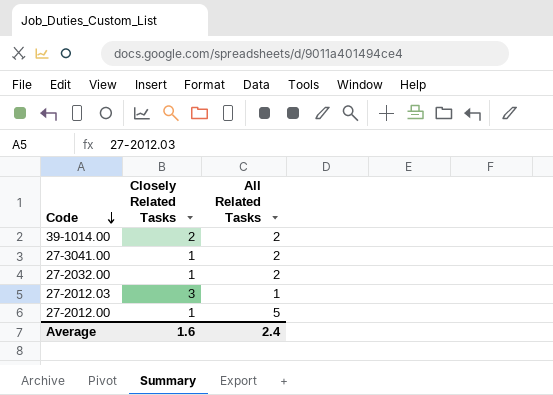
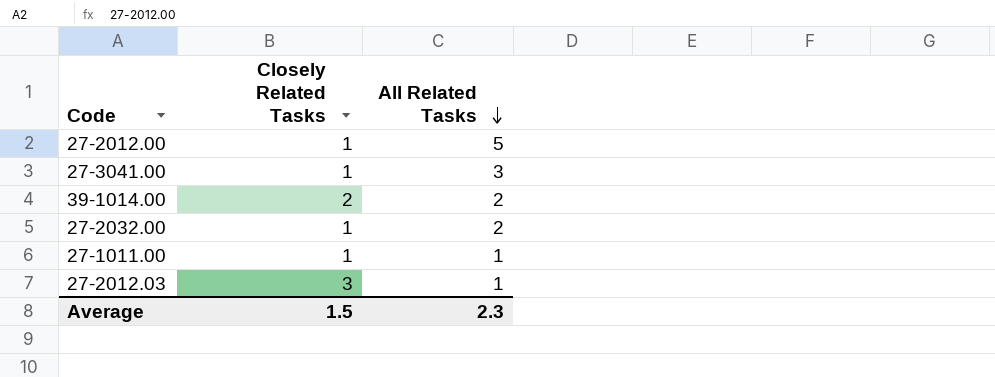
row order: Code descending -> All Related Tasks descending
27-3041.00 | All Related Tasks: 2 -> 3
row 27-1011.00: none -> 1 | 1
Average | Closely Related Tasks: 1.6 -> 1.5
Average | All Related Tasks: 2.4 -> 2.3

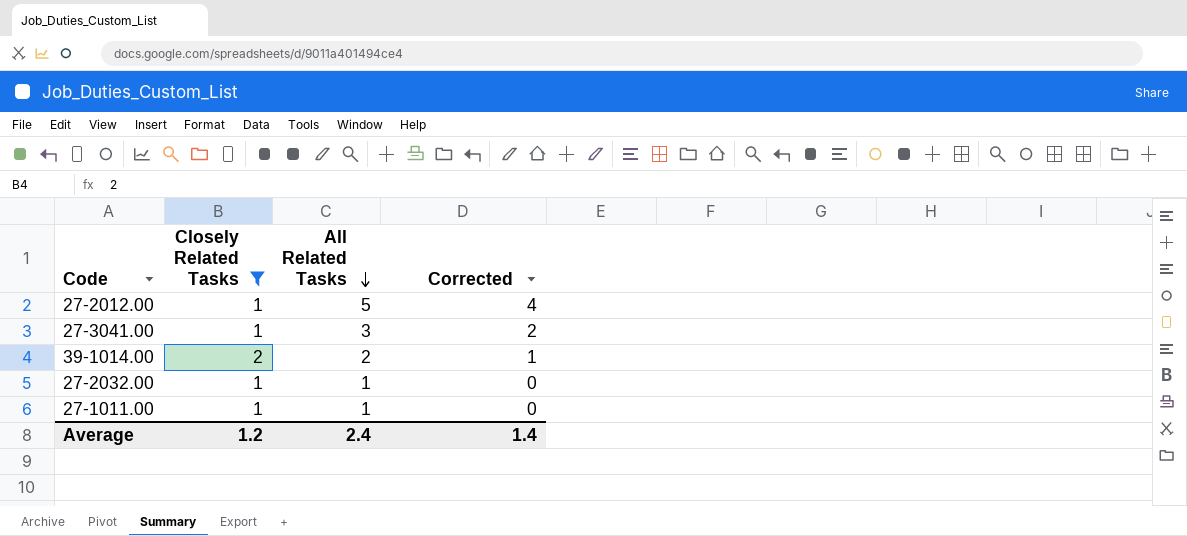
filter: none -> Closely Related Tasks != 3
column Corrected | formula: none -> [All Related Tasks] - 1
27-2032.00 | All Related Tasks: 2 -> 1
Average | Closely Related Tasks: 1.5 -> 1.2
Average | All Related Tasks: 2.3 -> 2.4

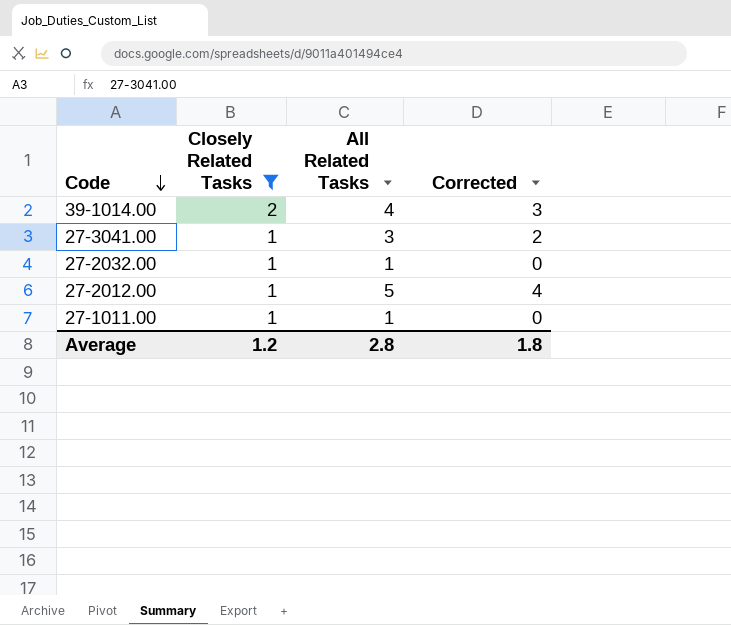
row order: All Related Tasks descending -> Code descending
39-1014.00 | All Related Tasks: 2 -> 4
39-1014.00 | Corrected: 1 -> 3
Average | All Related Tasks: 2.4 -> 2.8
Average | Corrected: 1.4 -> 1.8

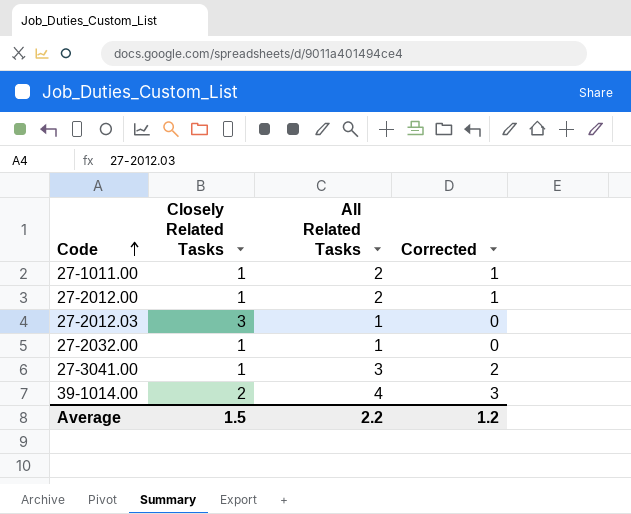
filter: Closely Related Tasks != 3 -> none
row order: Code descending -> Code ascending
27-1011.00 | All Related Tasks: 1 -> 2
27-1011.00 | Corrected: 0 -> 1
27-2012.00 | All Related Tasks: 5 -> 2
27-2012.00 | Corrected: 4 -> 1
Average | Closely Related Tasks: 1.2 -> 1.5
Average | All Related Tasks: 2.8 -> 2.2
Average | Corrected: 1.8 -> 1.2

